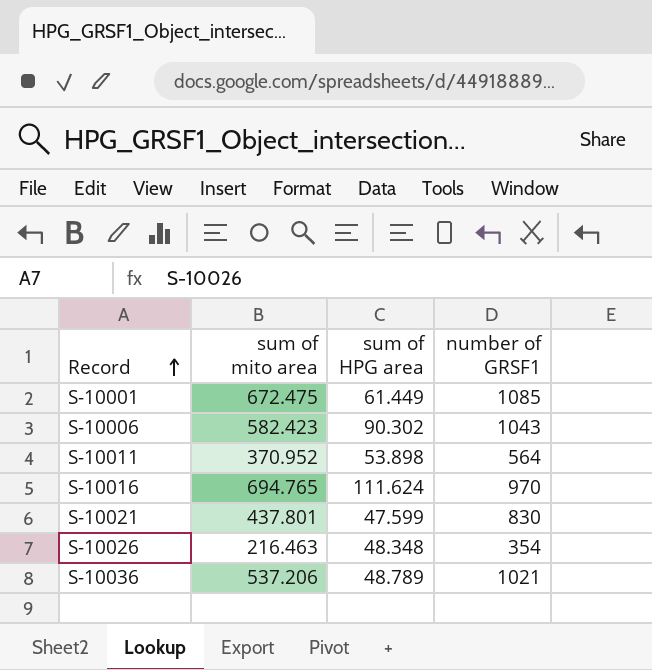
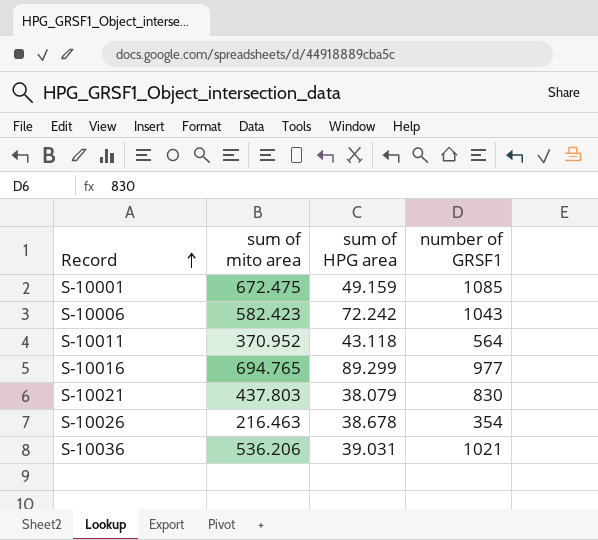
S-10001 | sum of HPG area: 61.449 -> 49.159
S-10006 | sum of HPG area: 90.302 -> 72.242
S-10011 | sum of HPG area: 53.898 -> 43.118
S-10016 | sum of HPG area: 111.624 -> 89.299
S-10016 | number of GRSF1: 970 -> 977
S-10021 | sum of mito area: 437.801 -> 437.803
S-10021 | sum of HPG area: 47.599 -> 38.079
S-10026 | sum of HPG area: 48.348 -> 38.678
S-10036 | sum of mito area: 537.206 -> 536.206
S-10036 | sum of HPG area: 48.789 -> 39.031

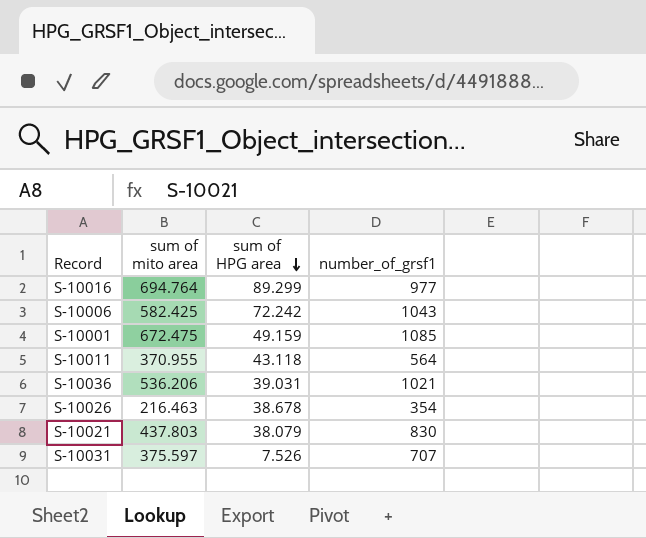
row order: Record ascending -> sum of HPG area descending
column name: number of GRSF1 -> number_of_grsf1
S-10016 | sum of mito area: 694.765 -> 694.764
S-10006 | sum of mito area: 582.423 -> 582.425
S-10011 | sum of mito area: 370.952 -> 370.955
row S-10031: none -> 375.597 | 7.526 | 707

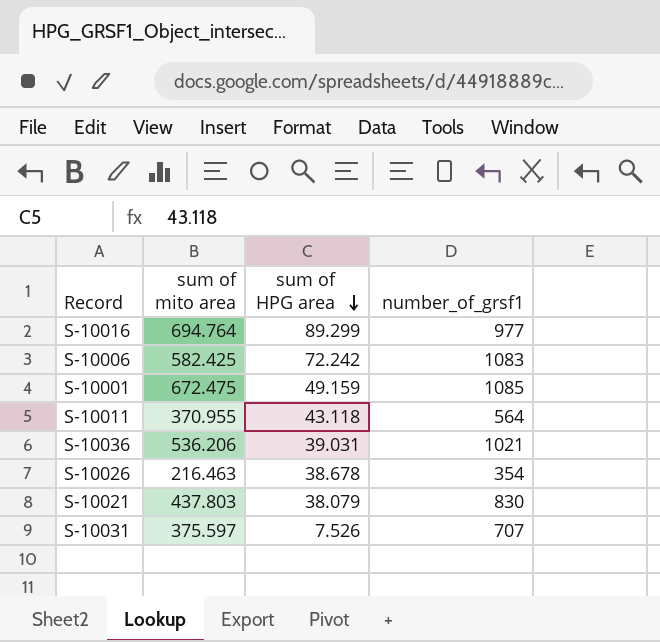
S-10006 | number_of_grsf1: 1043 -> 1083

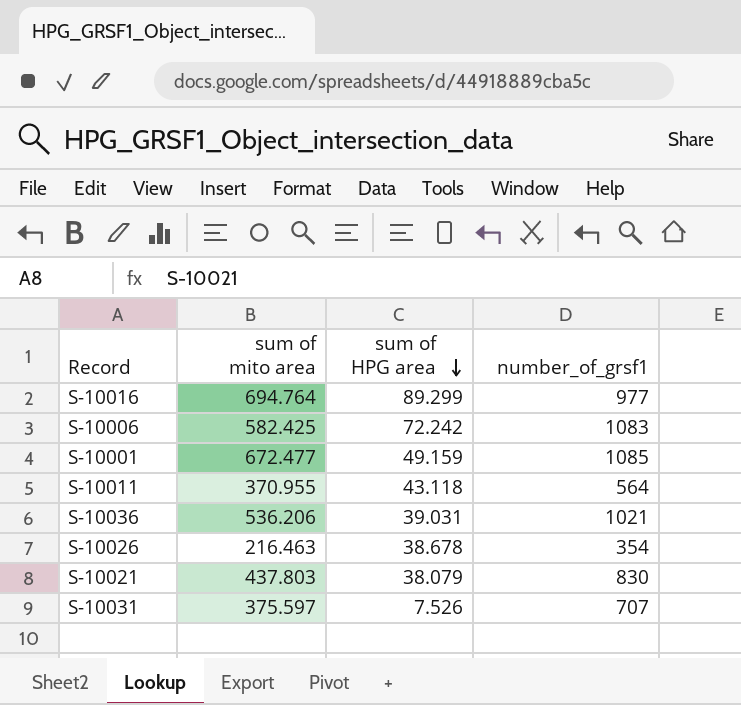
S-10001 | sum of mito area: 672.475 -> 672.477

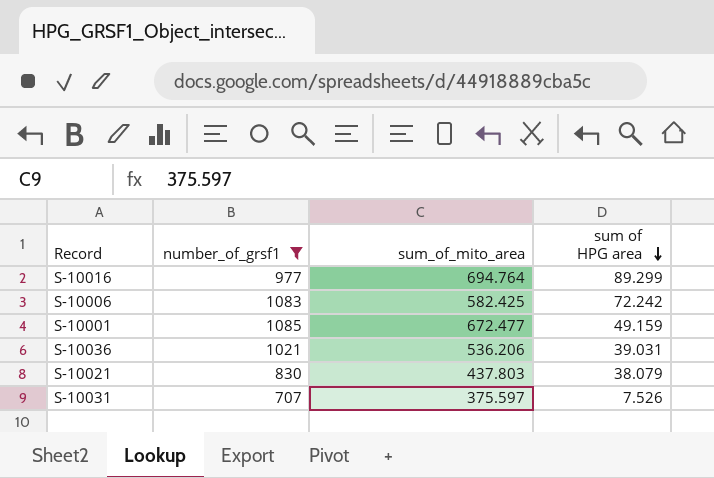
filter: none -> number_of_grsf1 >= 707
column number_of_grsf1 | position: 4 -> 2
column name: sum of mito area -> sum_of_mito_area

